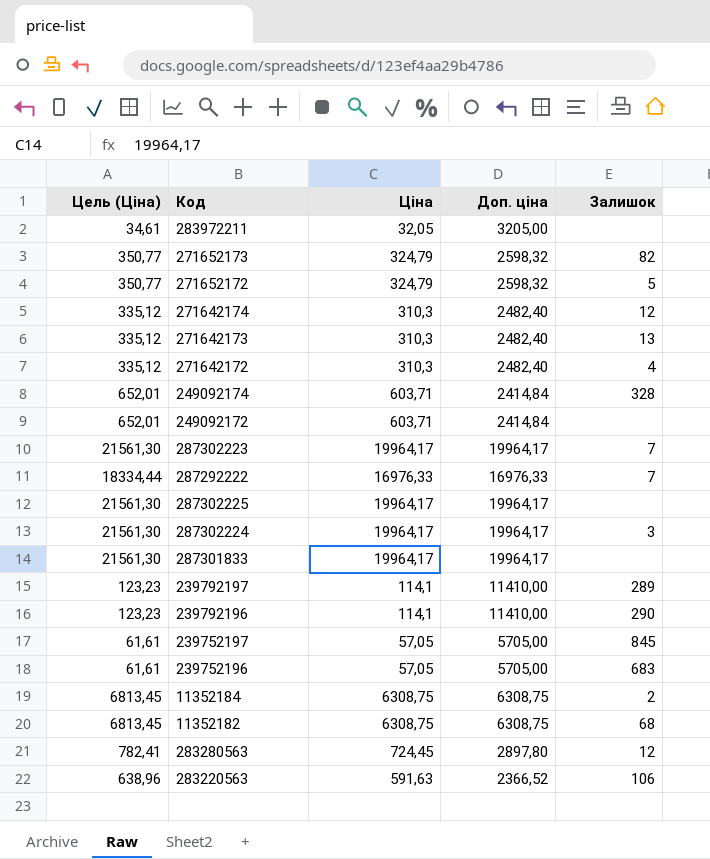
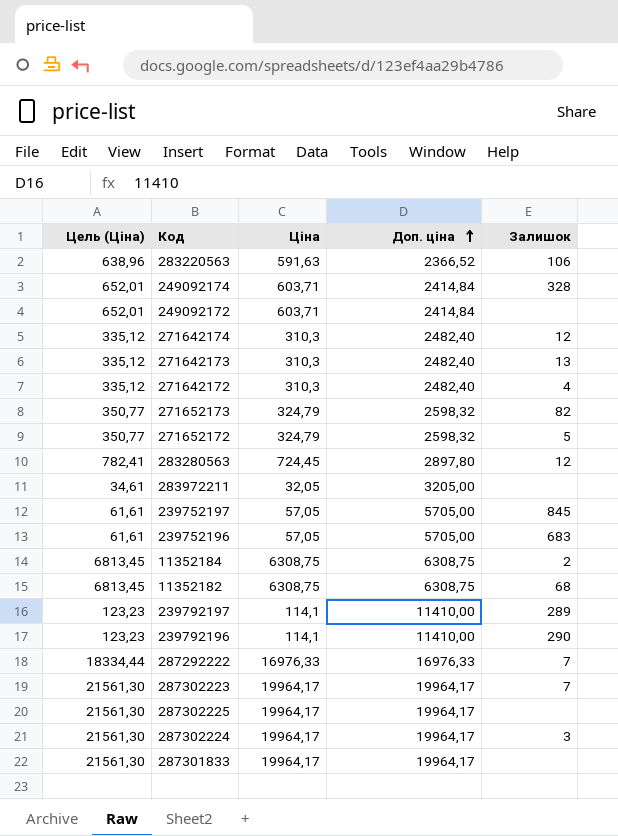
row order: none -> Доп. ціна ascending

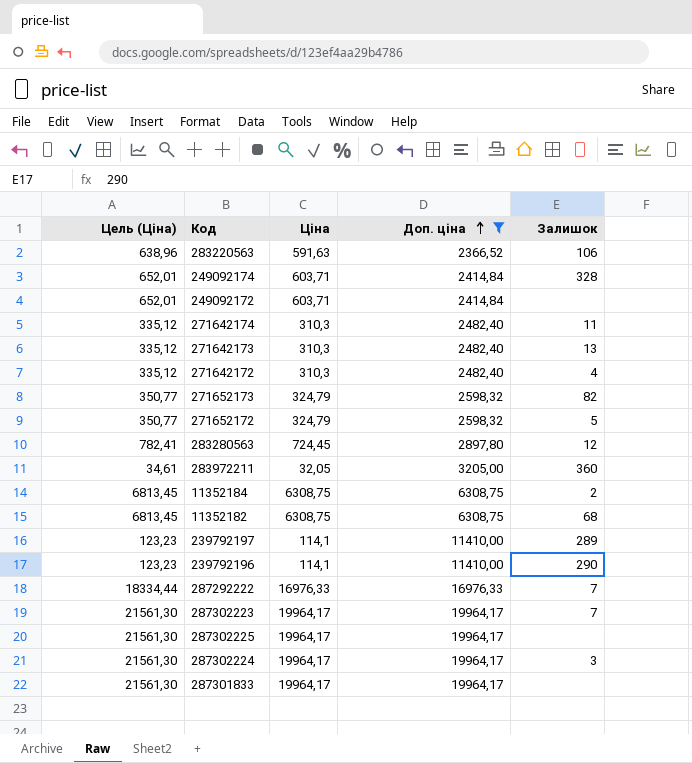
filter: none -> Доп. ціна != 5705,00
271642174 | Залишок: 12 -> 11
283972211 | Залишок: none -> 360

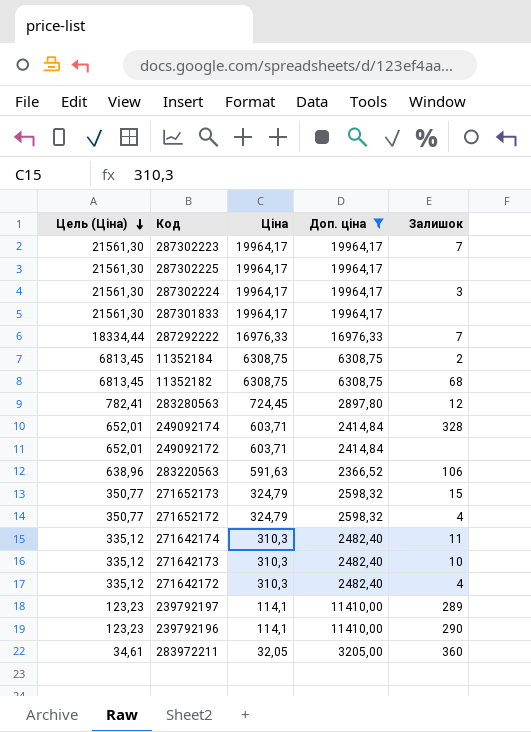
row order: Доп. ціна ascending -> Цель (Ціна) descending
271652173 | Залишок: 82 -> 15
271652172 | Залишок: 5 -> 4
271642173 | Залишок: 13 -> 10

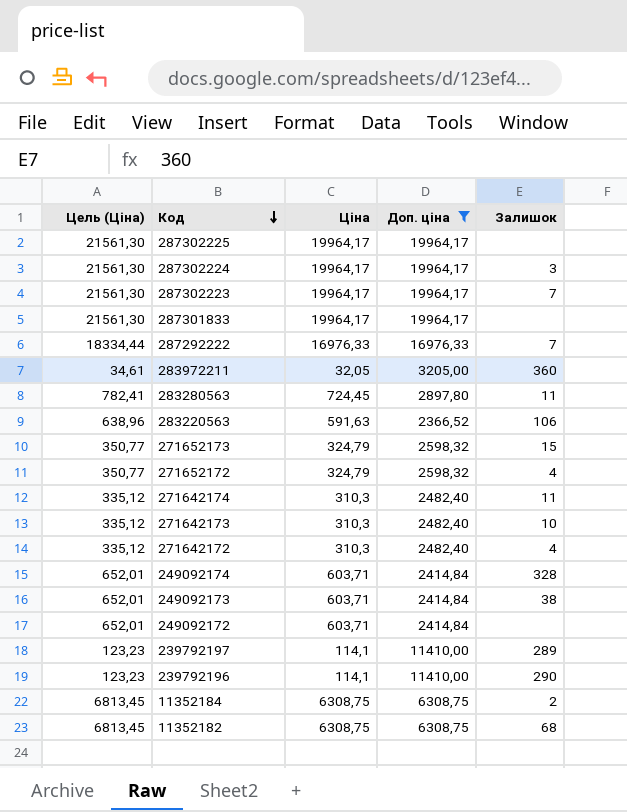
row order: Цель (Ціна) descending -> Код descending
283280563 | Залишок: 12 -> 11
row 249092173: none -> 652,01 | 603,71 | 2414,84 | 38

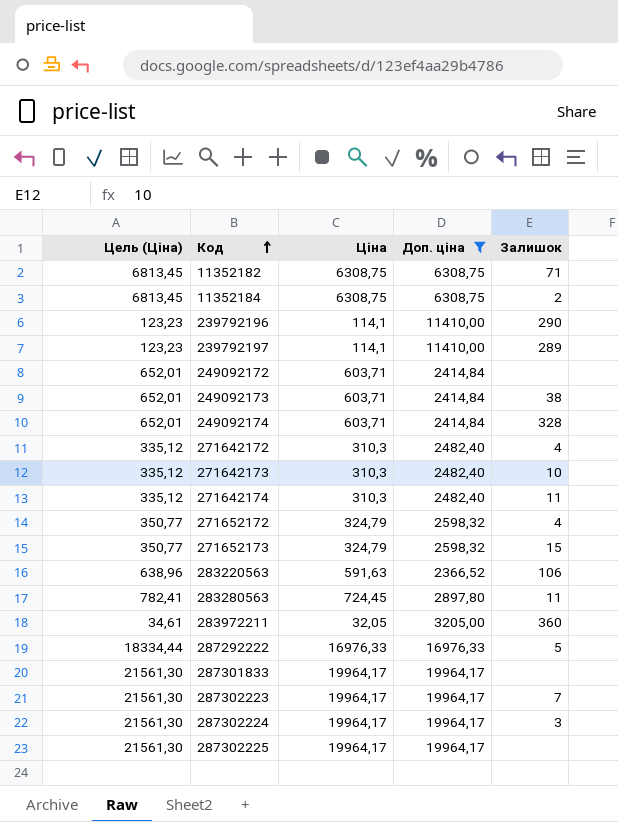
row order: Код descending -> Код ascending
11352182 | Залишок: 68 -> 71
287292222 | Залишок: 7 -> 5

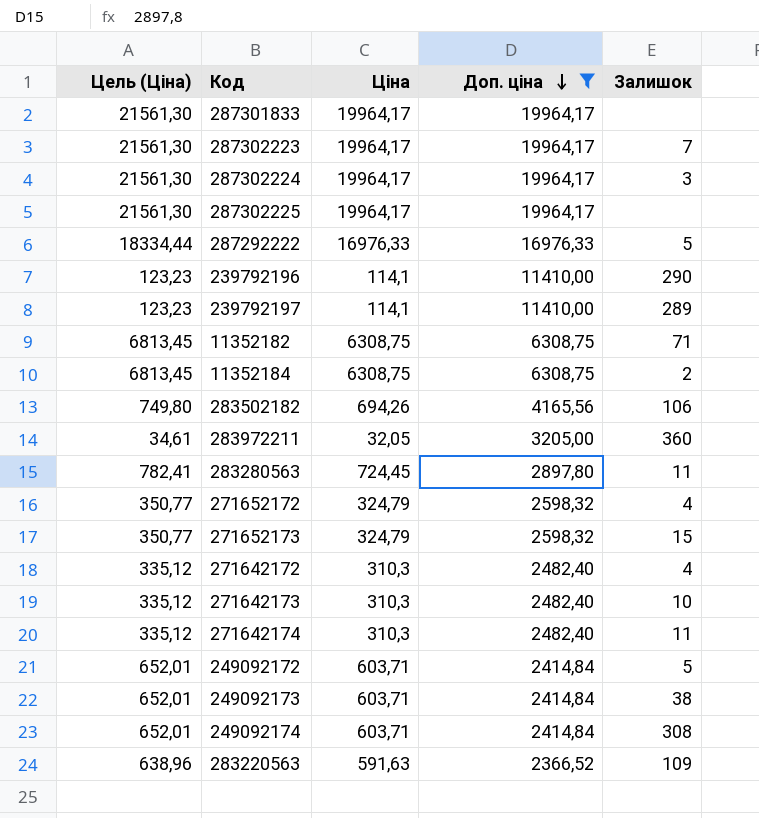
row order: Код ascending -> Доп. ціна descending
row 283502182: none -> 749,80 | 694,26 | 4165,56 | 106
249092172 | Залишок: none -> 5
249092174 | Залишок: 328 -> 308
283220563 | Залишок: 106 -> 109

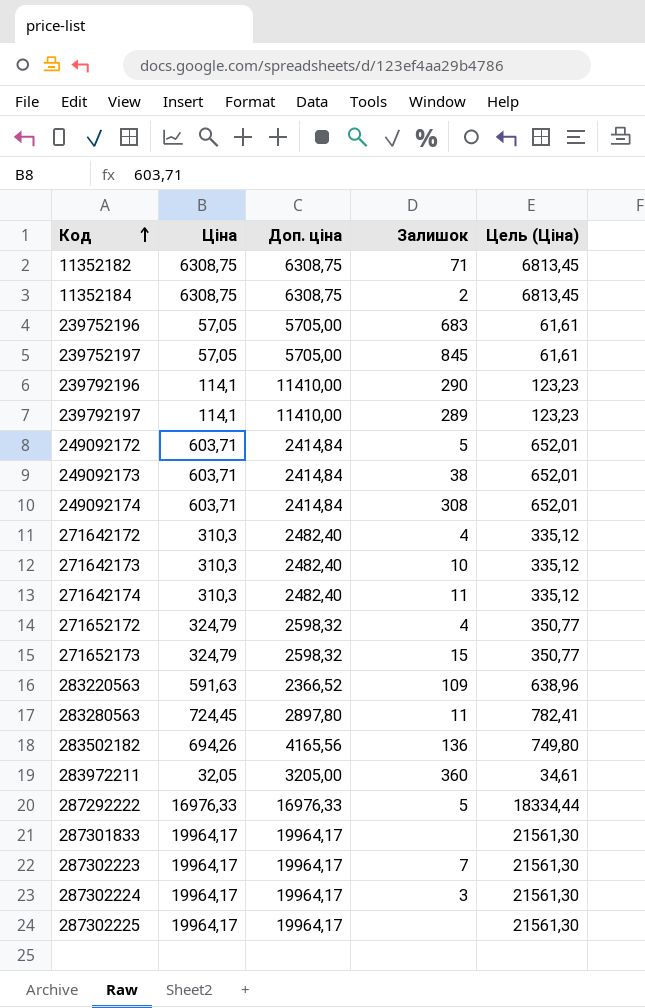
filter: Доп. ціна != 5705,00 -> none
row order: Доп. ціна descending -> Код ascending
column Цель (Ціна) | position: 1 -> 5
283502182 | Залишок: 106 -> 136

